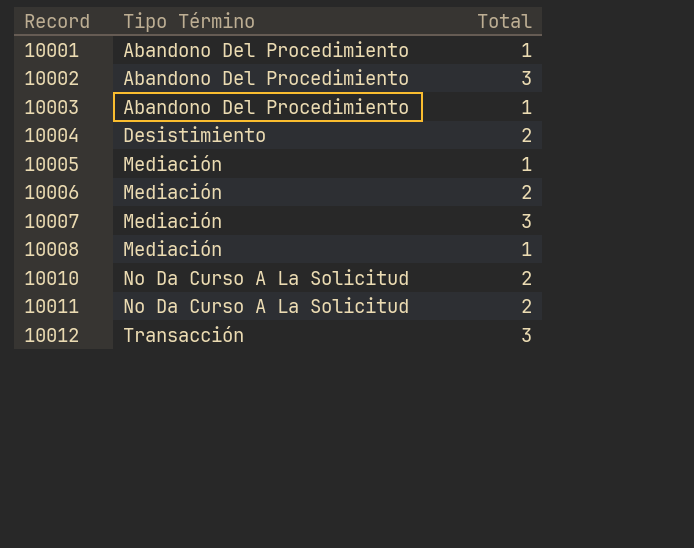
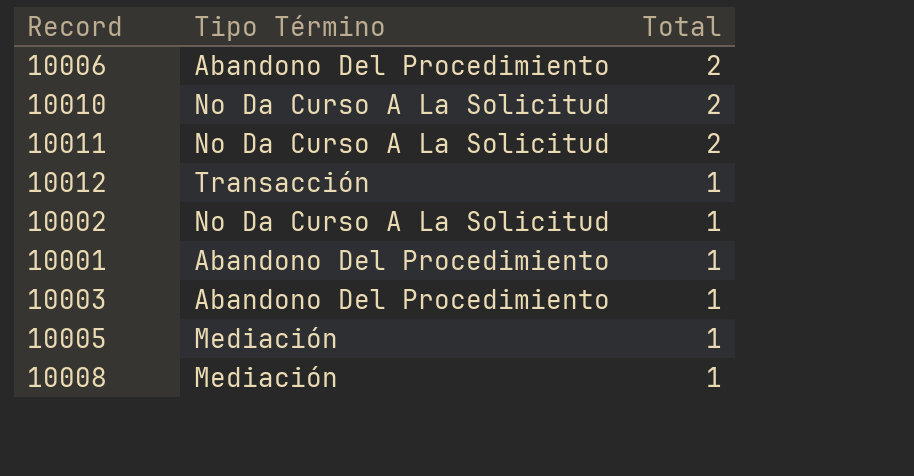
row order: Record ascending -> Total descending
row 10004: Desistimiento | 2 -> none
row 10007: Mediación | 3 -> none
10006 | Tipo Término: Mediación -> Abandono Del Procedimiento
10012 | Total: 3 -> 1
10002 | Tipo Término: Abandono Del Procedimiento -> No Da Curso A La Solicitud
10002 | Total: 3 -> 1

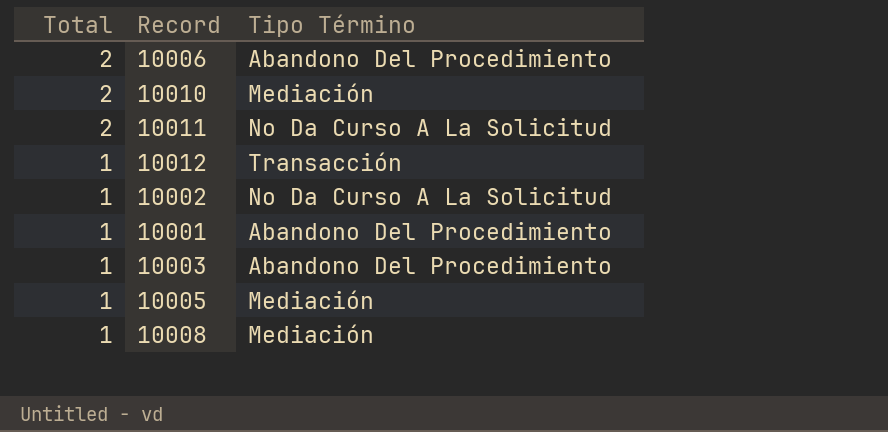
column Total | position: 3 -> 1
10010 | Tipo Término: No Da Curso A La Solicitud -> Mediación

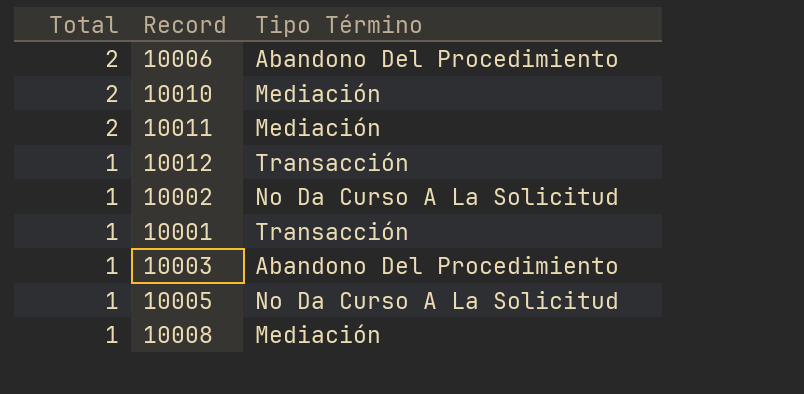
10011 | Tipo Término: No Da Curso A La Solicitud -> Mediación
10001 | Tipo Término: Abandono Del Procedimiento -> Transacción
10005 | Tipo Término: Mediación -> No Da Curso A La Solicitud

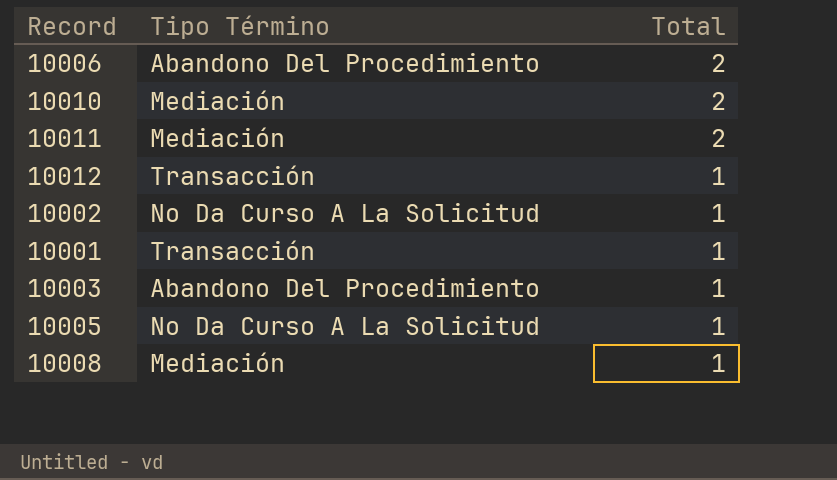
column Total | position: 1 -> 3

